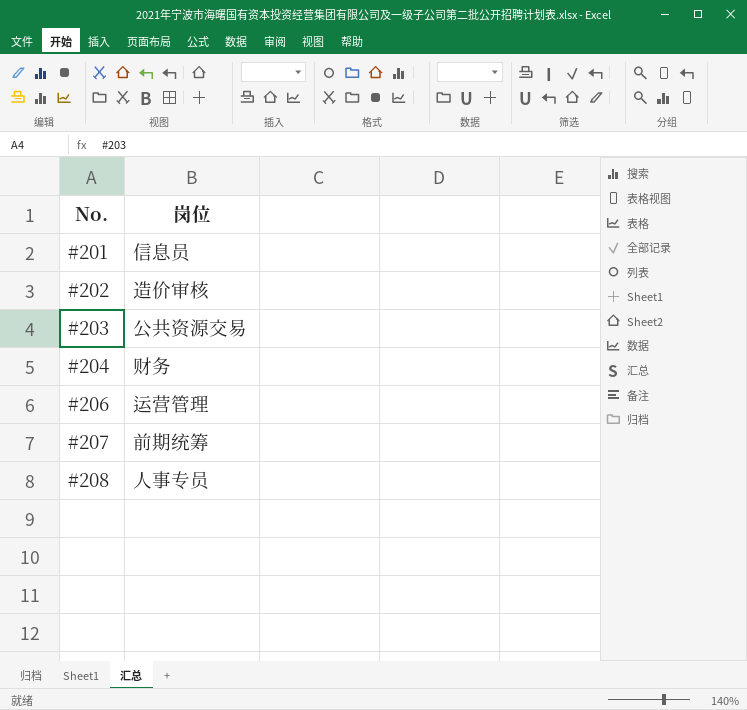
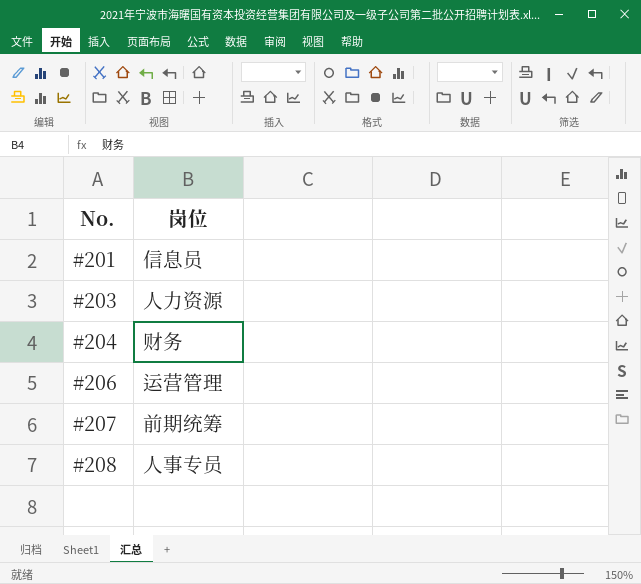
row #202: 造价审核 -> none
#203 | 岗位: 公共资源交易 -> 人力资源

